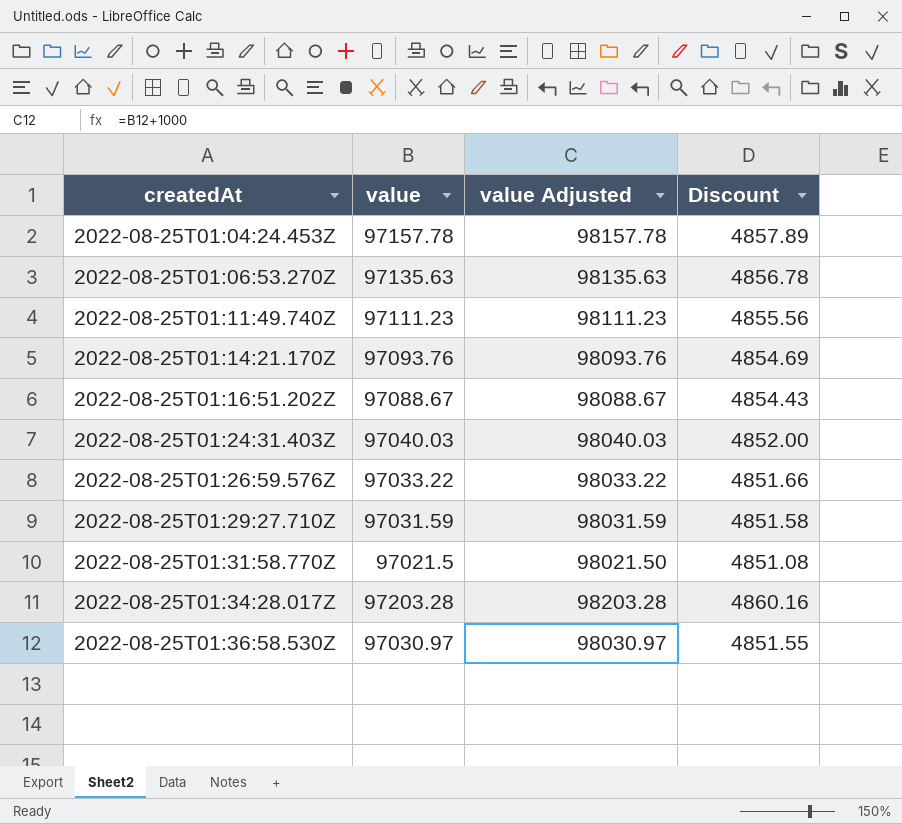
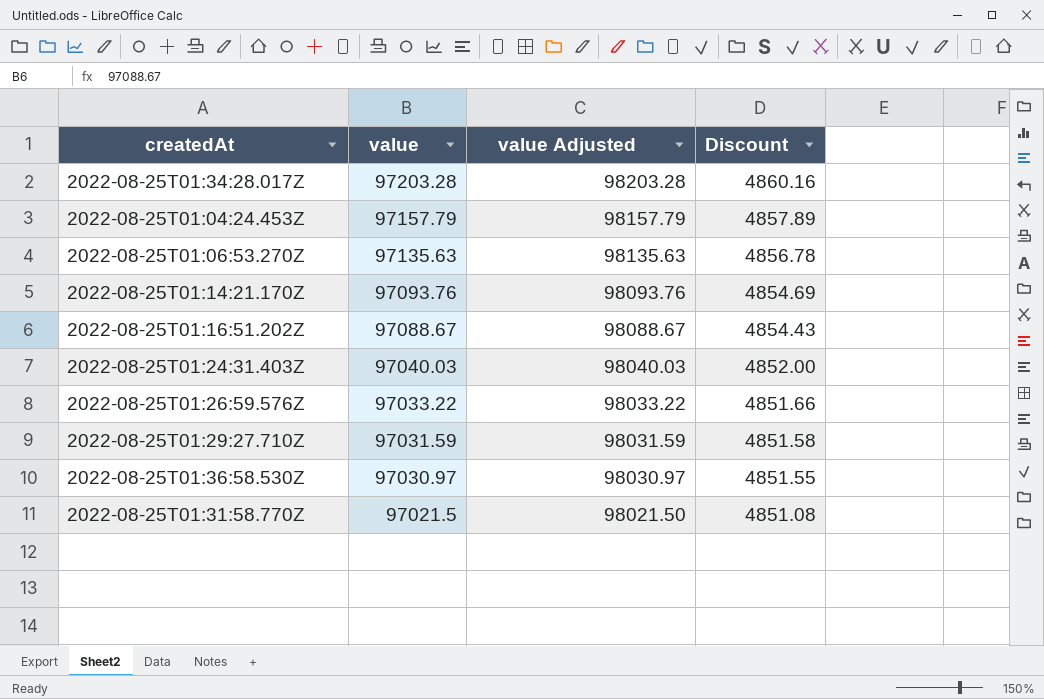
row order: createdAt ascending -> value descending
row 2022-08-25T01:11:49.740Z: 97111.23 | 98111.23 | 4855.56 -> none
2022-08-25T01:04:24.453Z | value: 97157.78 -> 97157.79
2022-08-25T01:04:24.453Z | value Adjusted: 98157.78 -> 98157.79

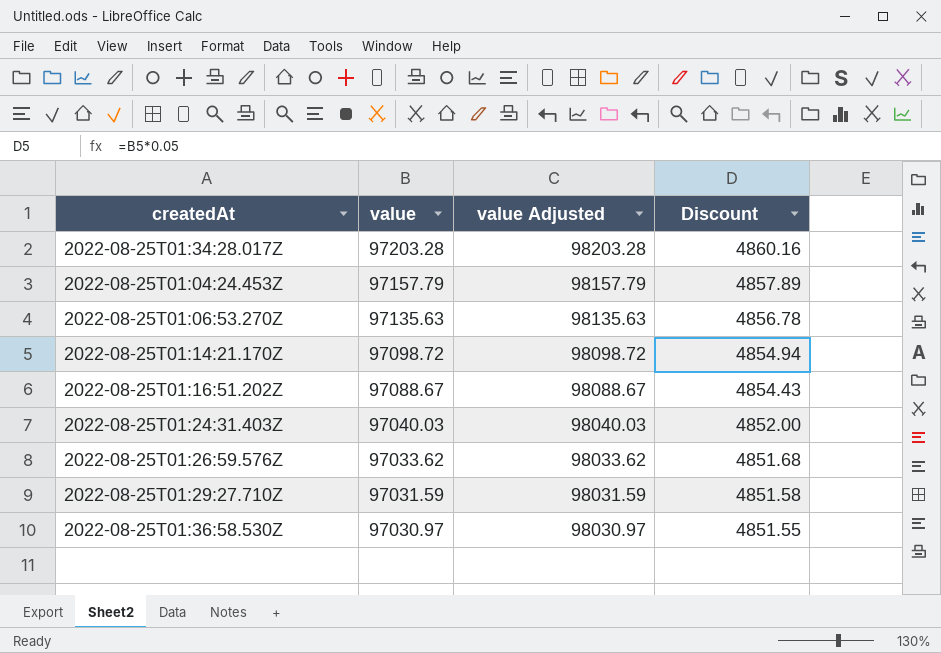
row 2022-08-25T01:31:58.770Z: 97021.5 | 98021.50 | 4851.08 -> none
2022-08-25T01:14:21.170Z | value: 97093.76 -> 97098.72
2022-08-25T01:14:21.170Z | value Adjusted: 98093.76 -> 98098.72
2022-08-25T01:14:21.170Z | Discount: 4854.69 -> 4854.94
2022-08-25T01:26:59.576Z | value: 97033.22 -> 97033.62
2022-08-25T01:26:59.576Z | value Adjusted: 98033.22 -> 98033.62
2022-08-25T01:26:59.576Z | Discount: 4851.66 -> 4851.68

